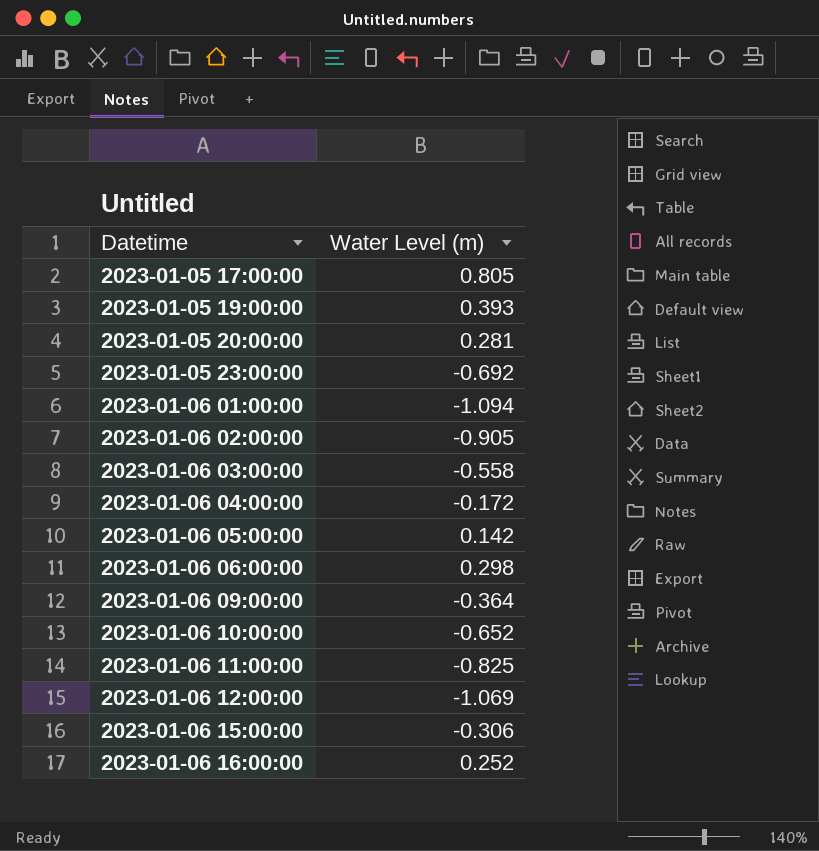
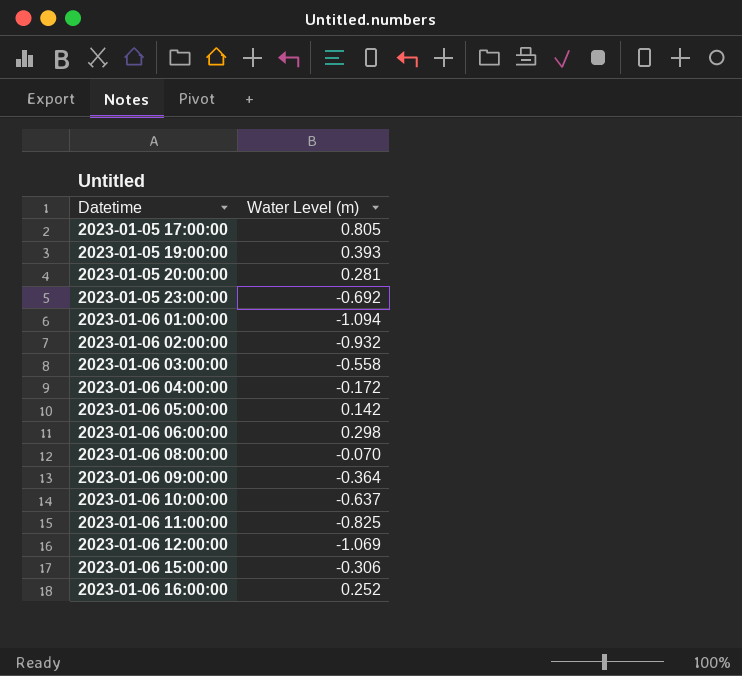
2023-01-06 02:00:00 | Water Level (m): -0.905 -> -0.932
row 2023-01-06 08:00:00: none -> -0.070
2023-01-06 10:00:00 | Water Level (m): -0.652 -> -0.637

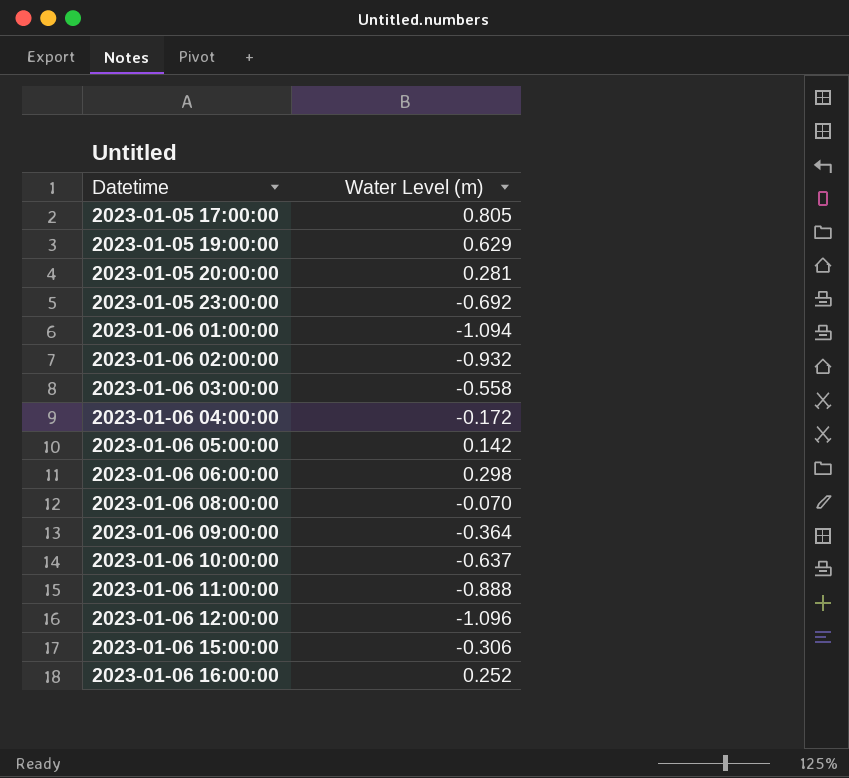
2023-01-05 19:00:00 | Water Level (m): 0.393 -> 0.629
2023-01-06 11:00:00 | Water Level (m): -0.825 -> -0.888
2023-01-06 12:00:00 | Water Level (m): -1.069 -> -1.096

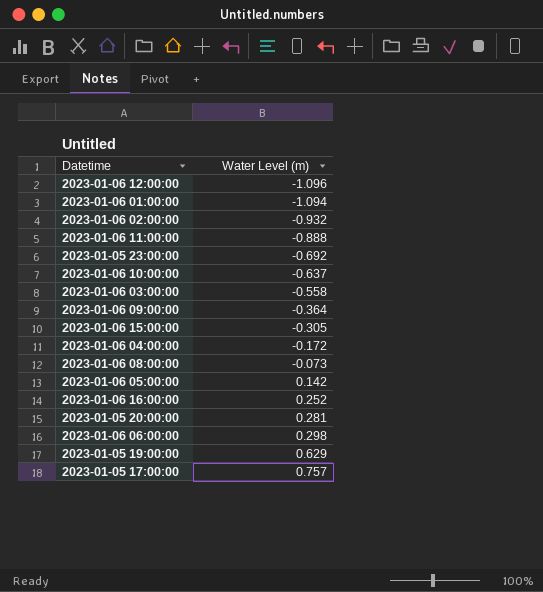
row order: Datetime ascending -> Water Level (m) ascending
2023-01-06 15:00:00 | Water Level (m): -0.306 -> -0.305
2023-01-06 08:00:00 | Water Level (m): -0.070 -> -0.073
2023-01-05 17:00:00 | Water Level (m): 0.805 -> 0.757

